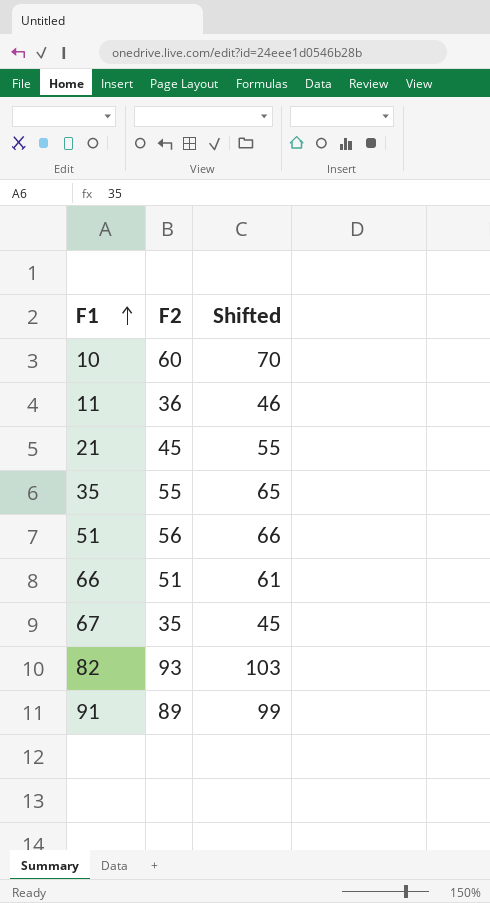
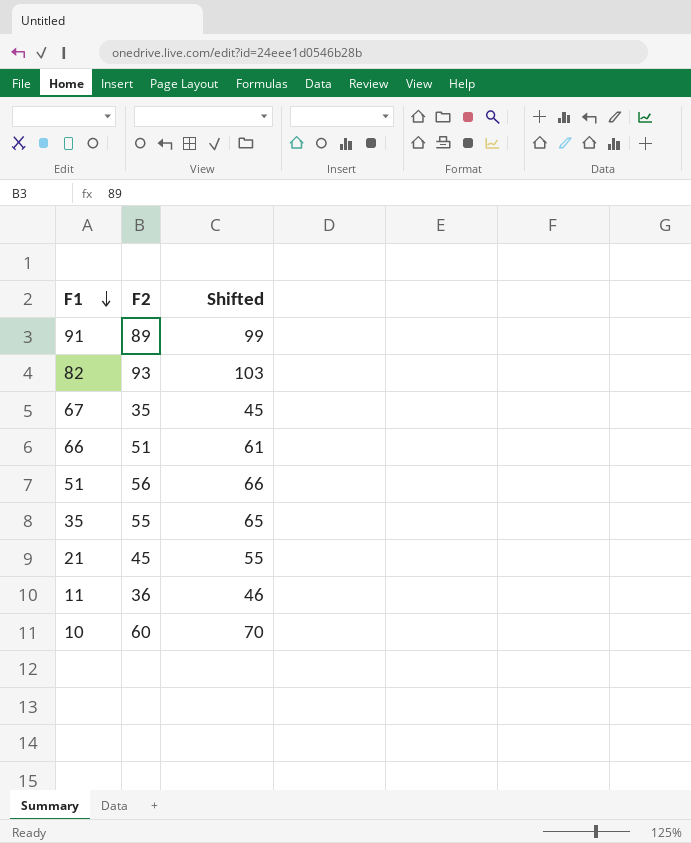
row order: F1 ascending -> F1 descending

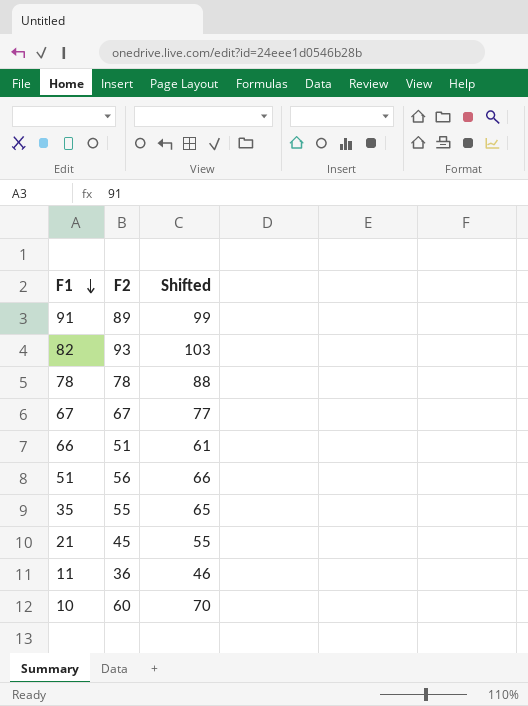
row 78: none -> 78 | 88
67 | F2: 35 -> 67
67 | Shifted: 45 -> 77

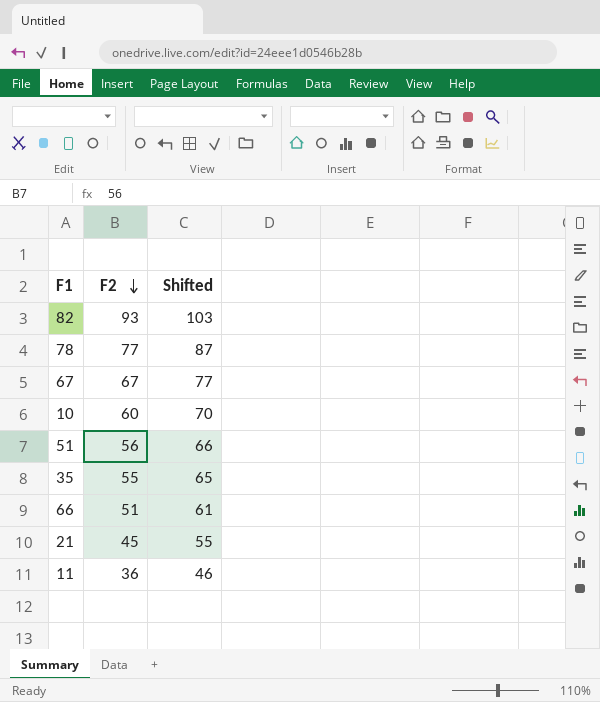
row order: F1 descending -> F2 descending
row 91: 89 | 99 -> none
78 | F2: 78 -> 77
78 | Shifted: 88 -> 87

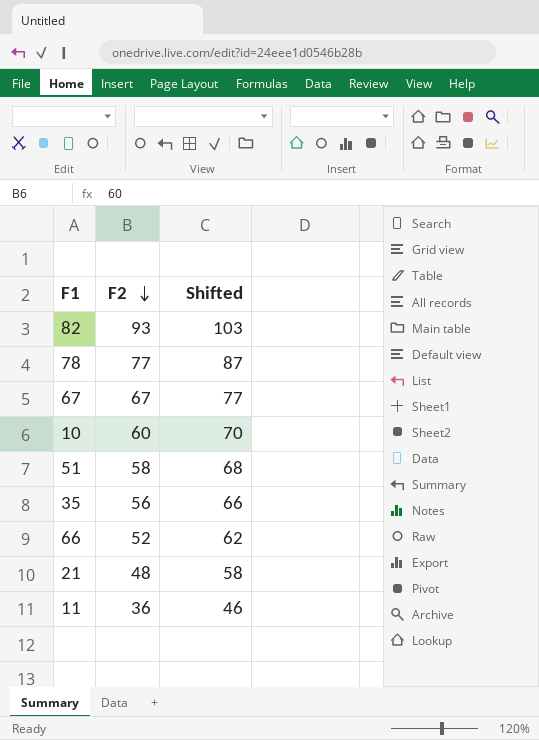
51 | F2: 56 -> 58
51 | Shifted: 66 -> 68
35 | F2: 55 -> 56
35 | Shifted: 65 -> 66
66 | F2: 51 -> 52
66 | Shifted: 61 -> 62
21 | F2: 45 -> 48
21 | Shifted: 55 -> 58

